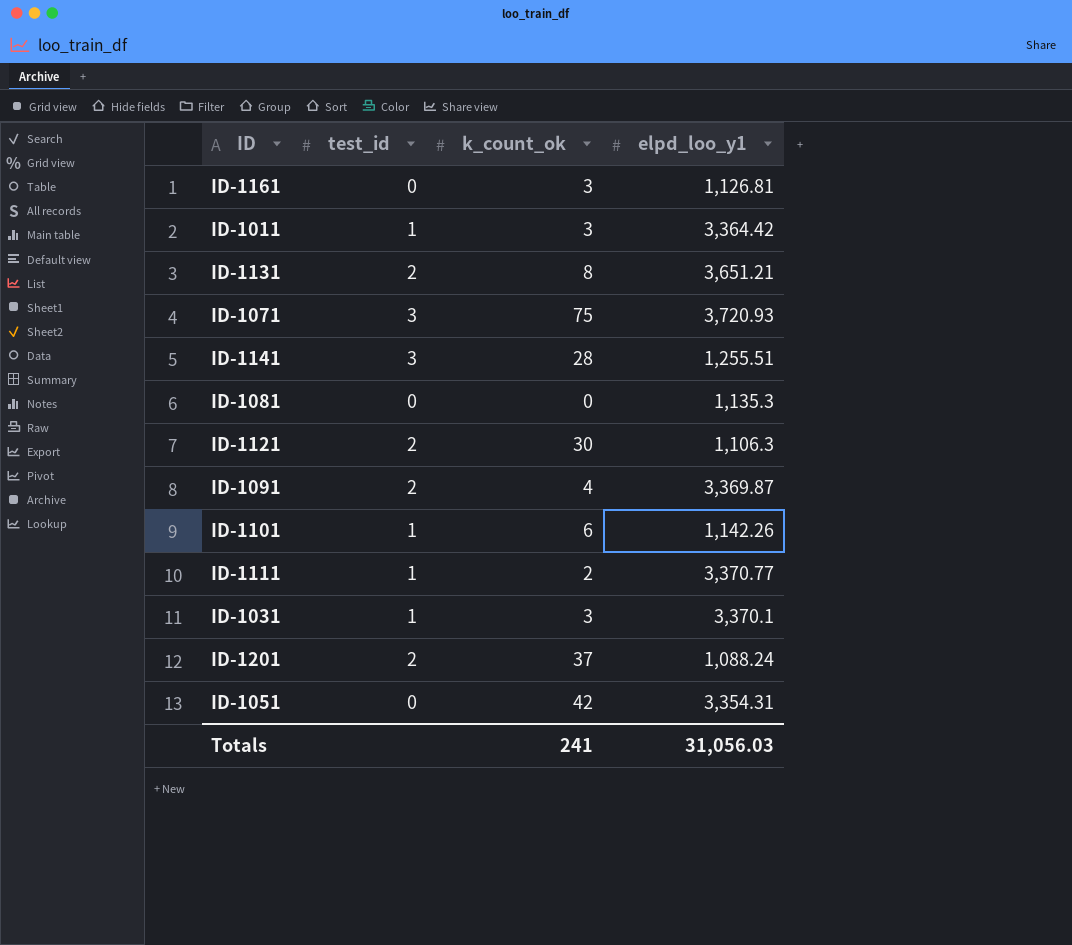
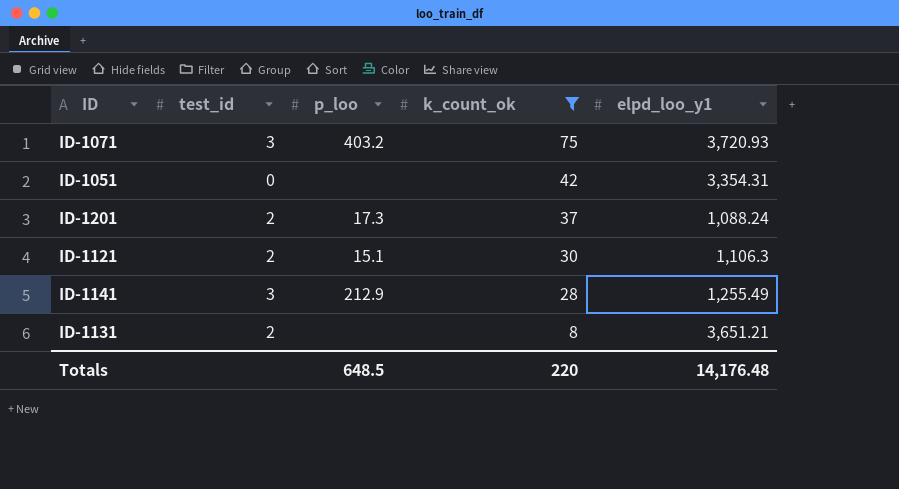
filter: none -> k_count_ok >= 8
row order: none -> k_count_ok descending
column p_loo | position: none -> 3
ID-1141 | elpd_loo_y1: 1,255.51 -> 1,255.49
Totals | k_count_ok: 241 -> 220
Totals | elpd_loo_y1: 31,056.03 -> 14,176.48

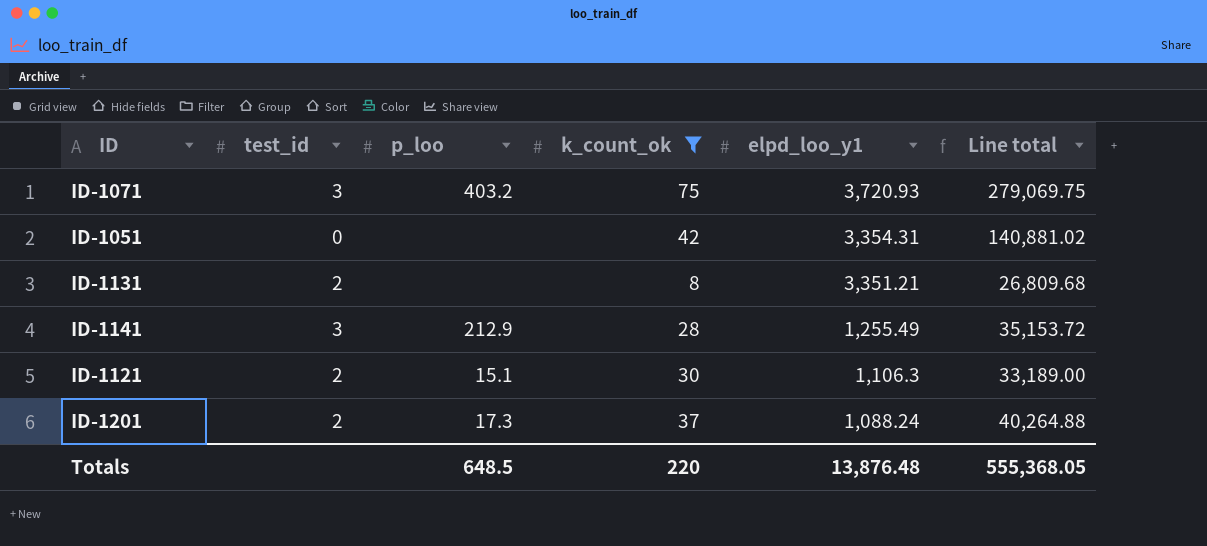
row order: k_count_ok descending -> elpd_loo_y1 descending
column Line total | formula: none -> [k_count_ok] * [elpd_loo_y1]
ID-1131 | elpd_loo_y1: 3,651.21 -> 3,351.21
Totals | elpd_loo_y1: 14,176.48 -> 13,876.48

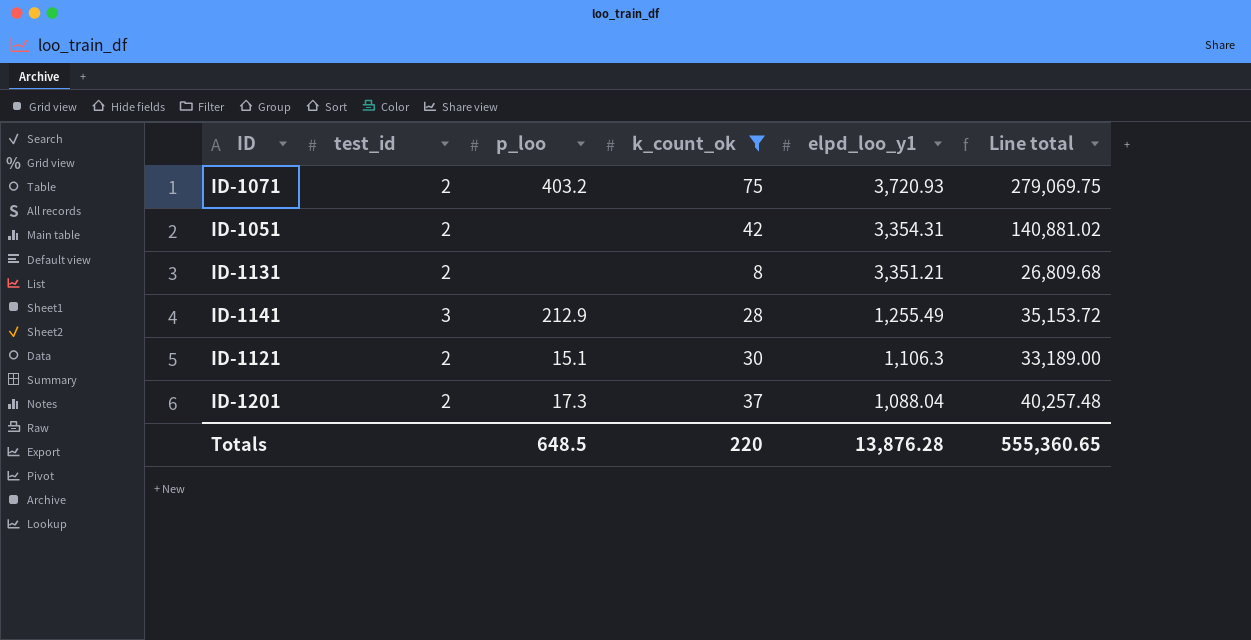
ID-1071 | test_id: 3 -> 2
ID-1051 | test_id: 0 -> 2
ID-1201 | elpd_loo_y1: 1,088.24 -> 1,088.04
ID-1201 | Line total: 40,264.88 -> 40,257.48
Totals | elpd_loo_y1: 13,876.48 -> 13,876.28
Totals | Line total: 555,368.05 -> 555,360.65

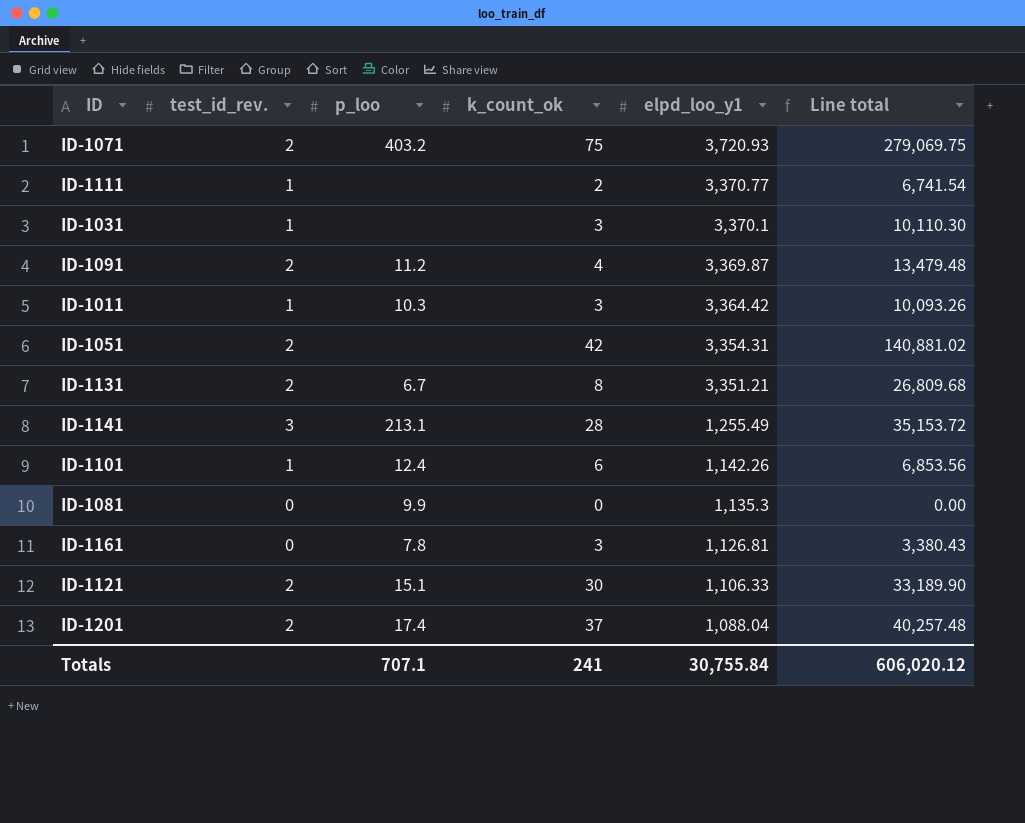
filter: k_count_ok >= 8 -> none
column name: test_id -> test_id_rev.
ID-1131 | p_loo: none -> 6.7
ID-1141 | p_loo: 212.9 -> 213.1
ID-1121 | elpd_loo_y1: 1,106.3 -> 1,106.33
ID-1121 | Line total: 33,189.00 -> 33,189.90
ID-1201 | p_loo: 17.3 -> 17.4
Totals | p_loo: 648.5 -> 707.1
Totals | k_count_ok: 220 -> 241
Totals | elpd_loo_y1: 13,876.28 -> 30,755.84
Totals | Line total: 555,360.65 -> 606,020.12

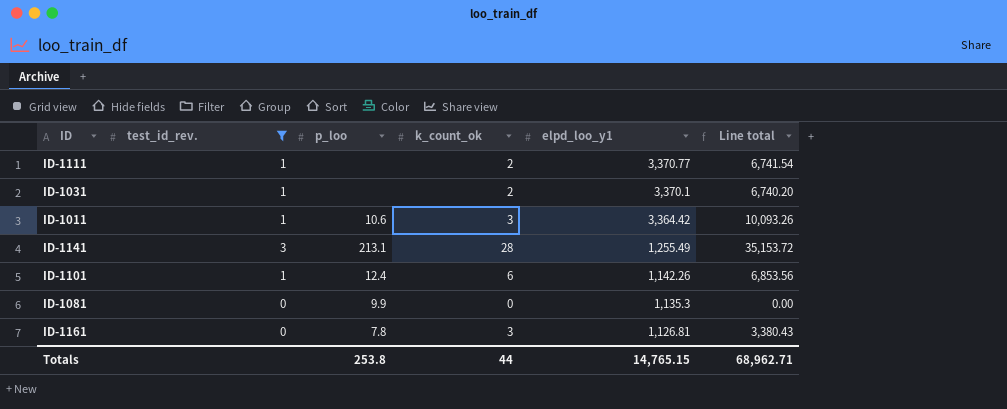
filter: none -> test_id_rev. != 2
ID-1031 | k_count_ok: 3 -> 2
ID-1031 | Line total: 10,110.30 -> 6,740.20
ID-1011 | p_loo: 10.3 -> 10.6
Totals | p_loo: 707.1 -> 253.8
Totals | k_count_ok: 241 -> 44
Totals | elpd_loo_y1: 30,755.84 -> 14,765.15
Totals | Line total: 606,020.12 -> 68,962.71

